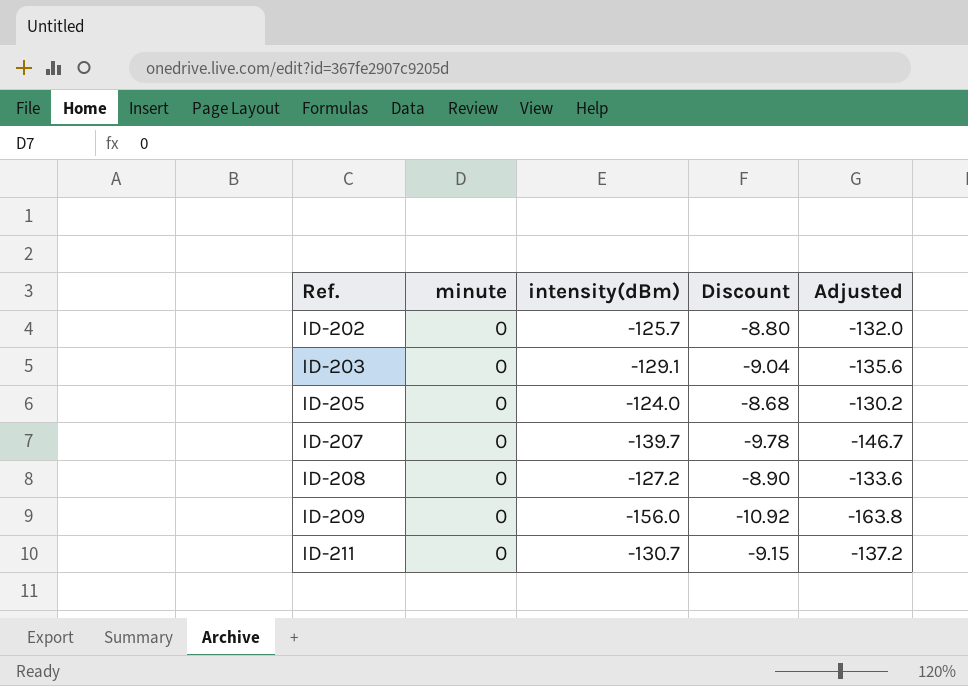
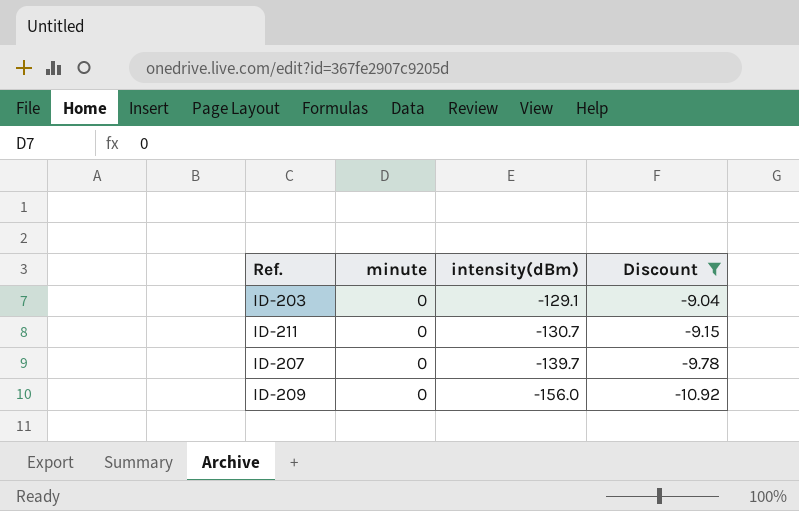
filter: none -> Discount <= -9.04
row order: Ref. ascending -> intensity(dBm) descending
column Adjusted | formula: [intensity(dBm)] * 1.05 -> none

